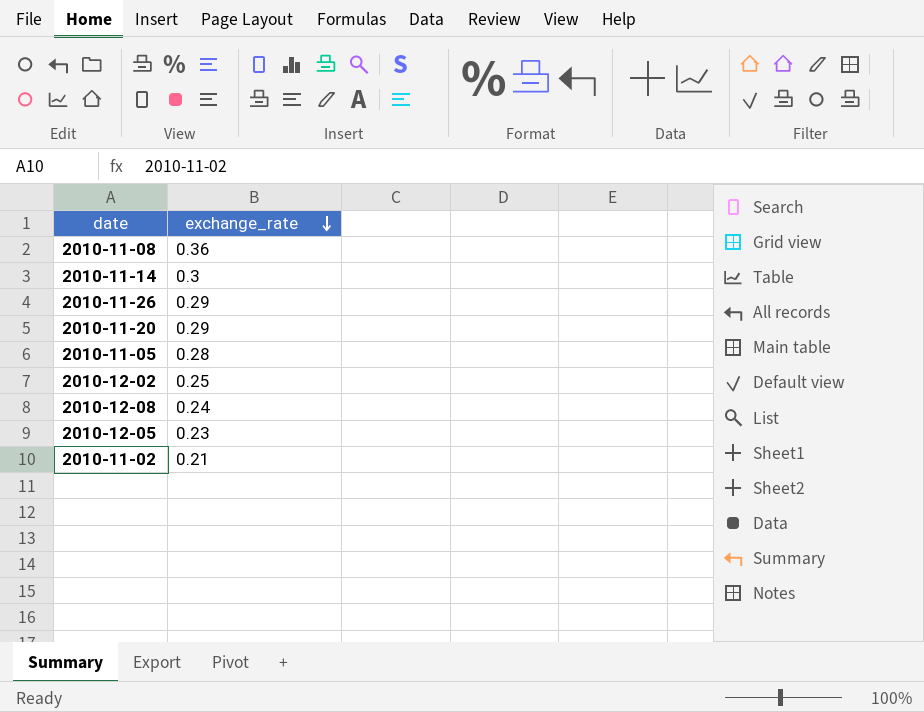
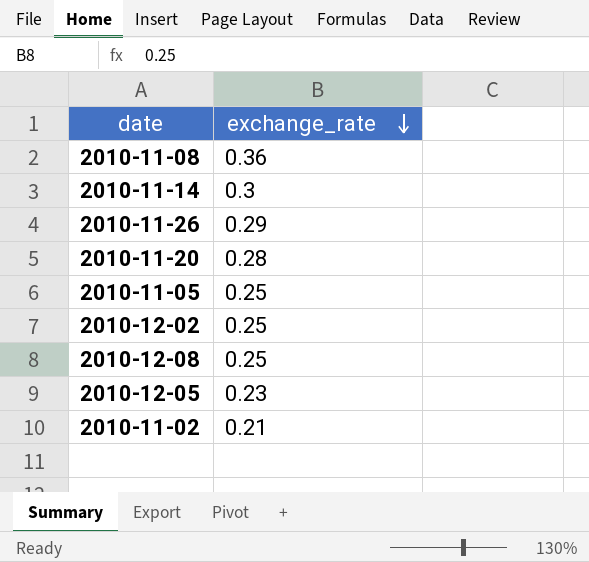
2010-11-20 | exchange_rate: 0.29 -> 0.28
2010-11-05 | exchange_rate: 0.28 -> 0.25
2010-12-08 | exchange_rate: 0.24 -> 0.25

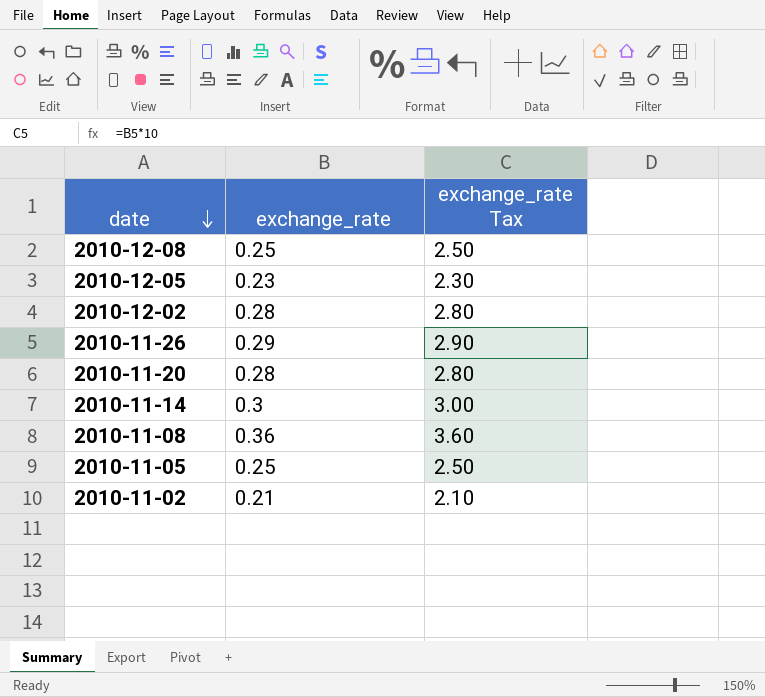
row order: exchange_rate descending -> date descending
column exchange_rate Tax | formula: none -> [exchange_rate] * 10
2010-12-02 | exchange_rate: 0.25 -> 0.28

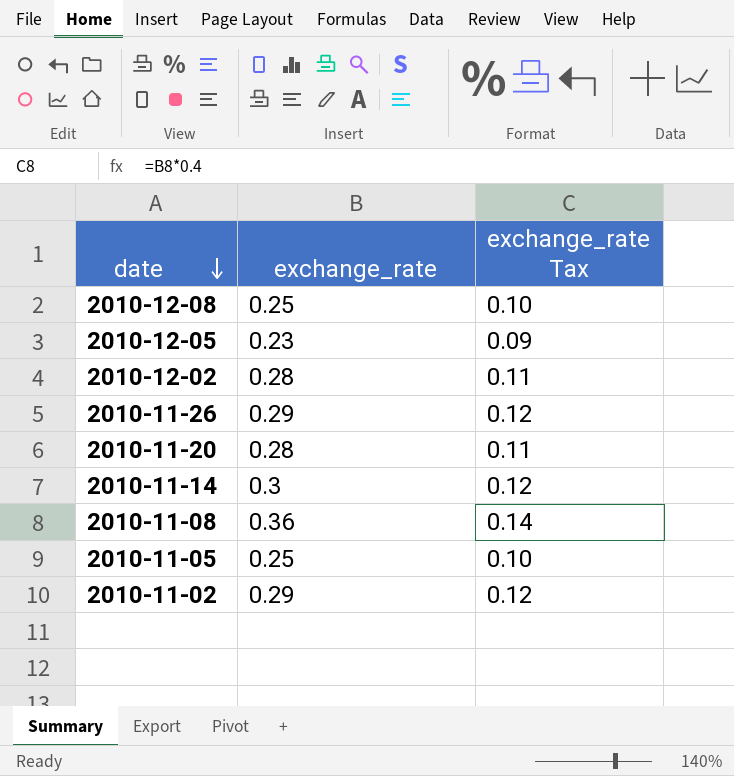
column exchange_rate Tax | formula: [exchange_rate] * 10 -> [exchange_rate] * 0.4
2010-11-02 | exchange_rate: 0.21 -> 0.29

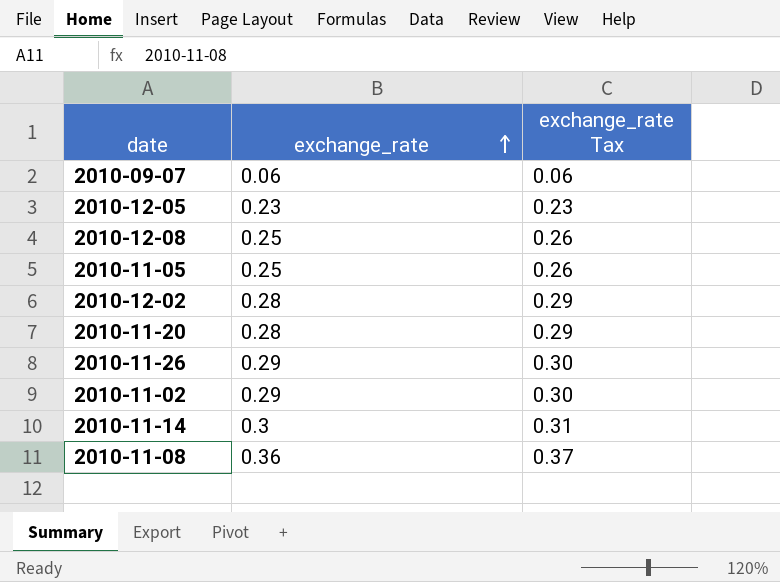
row order: date descending -> exchange_rate ascending
column exchange_rate Tax | formula: [exchange_rate] * 0.4 -> [exchange_rate] * 1.02
row 2010-09-07: none -> 0.06 | 0.06

